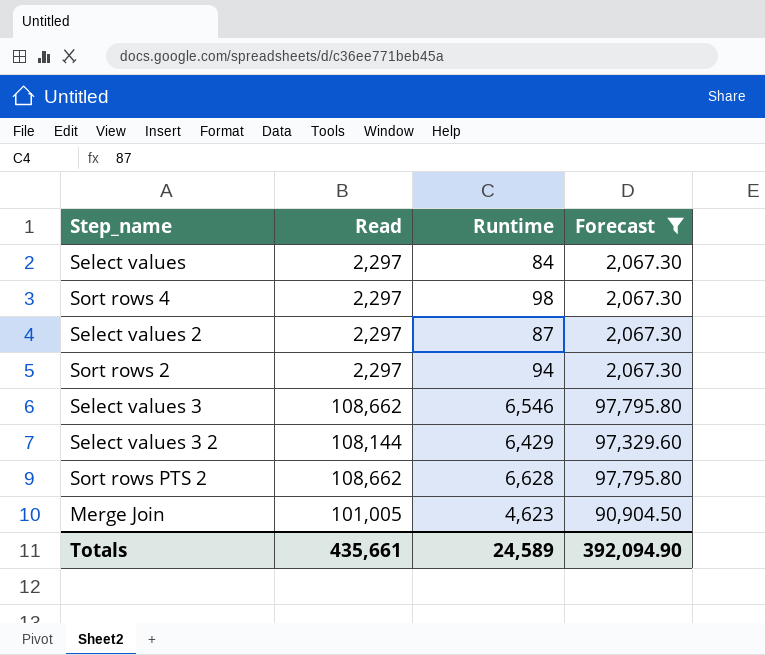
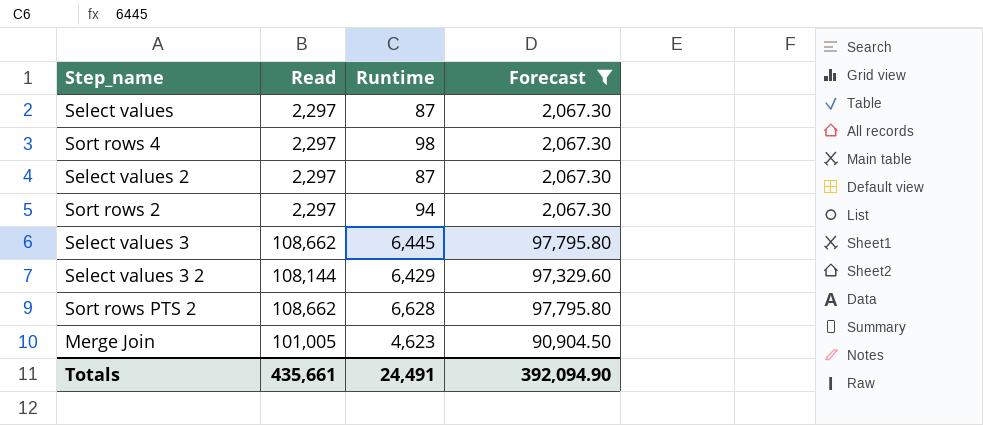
Select values | Runtime: 84 -> 87
Select values 3 | Runtime: 6,546 -> 6,445
Totals | Runtime: 24,589 -> 24,491

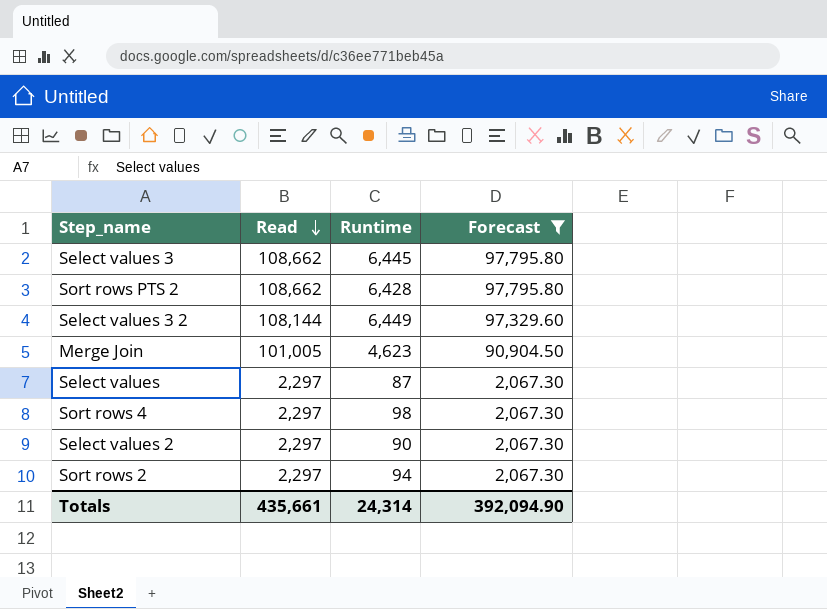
row order: none -> Read descending
Sort rows PTS 2 | Runtime: 6,628 -> 6,428
Select values 3 2 | Runtime: 6,429 -> 6,449
Select values 2 | Runtime: 87 -> 90
Totals | Runtime: 24,491 -> 24,314

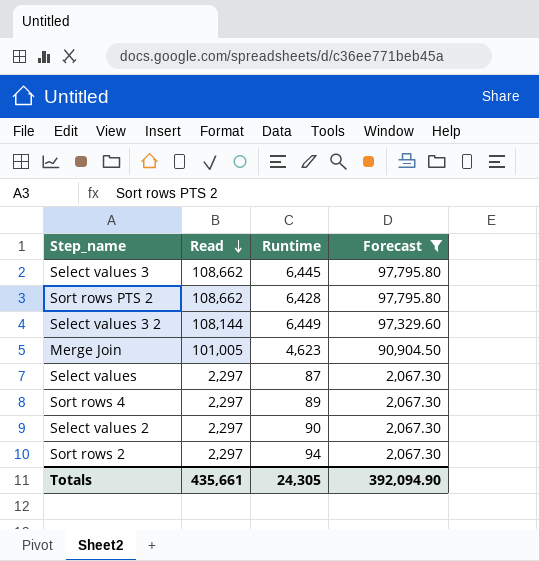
Sort rows 4 | Runtime: 98 -> 89
Totals | Runtime: 24,314 -> 24,305

